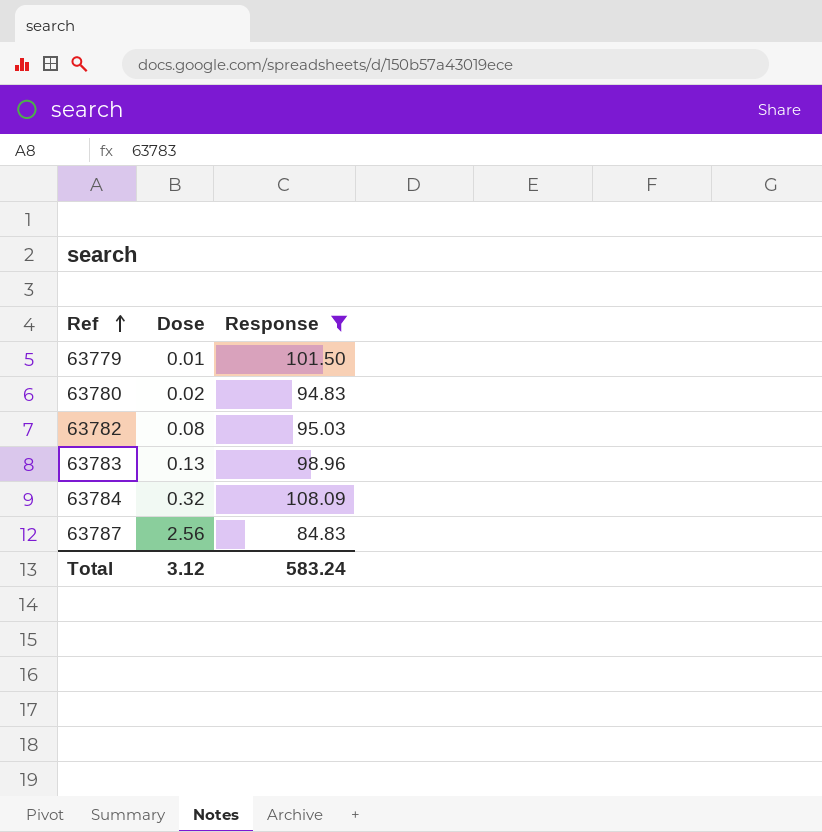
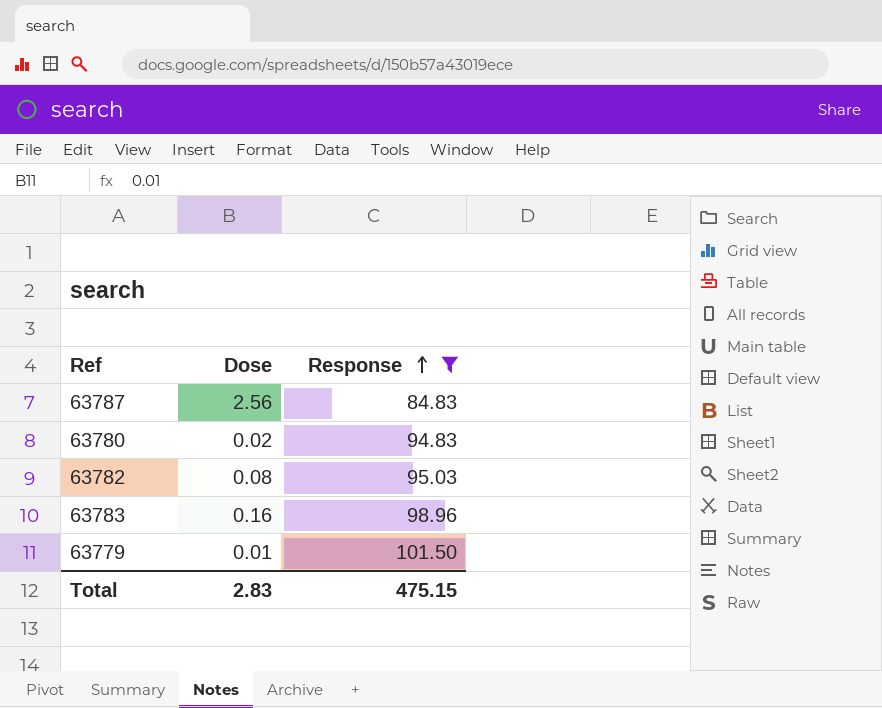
row order: Ref ascending -> Response ascending
row 63784: 0.32 | 108.09 -> none
63783 | Dose: 0.13 -> 0.16
Total | Dose: 3.12 -> 2.83
Total | Response: 583.24 -> 475.15

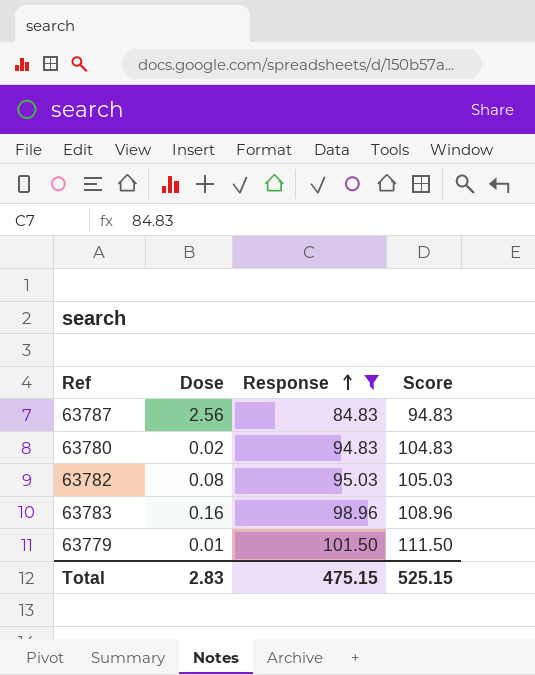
column Score | formula: none -> [Response] + 10

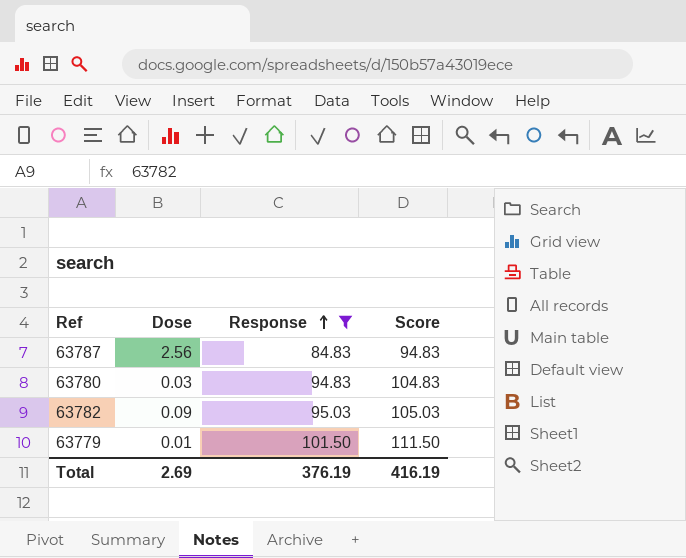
row 63783: 0.16 | 98.96 | 108.96 -> none
63780 | Dose: 0.02 -> 0.03
63782 | Dose: 0.08 -> 0.09
Total | Dose: 2.83 -> 2.69
Total | Response: 475.15 -> 376.19
Total | Score: 525.15 -> 416.19

